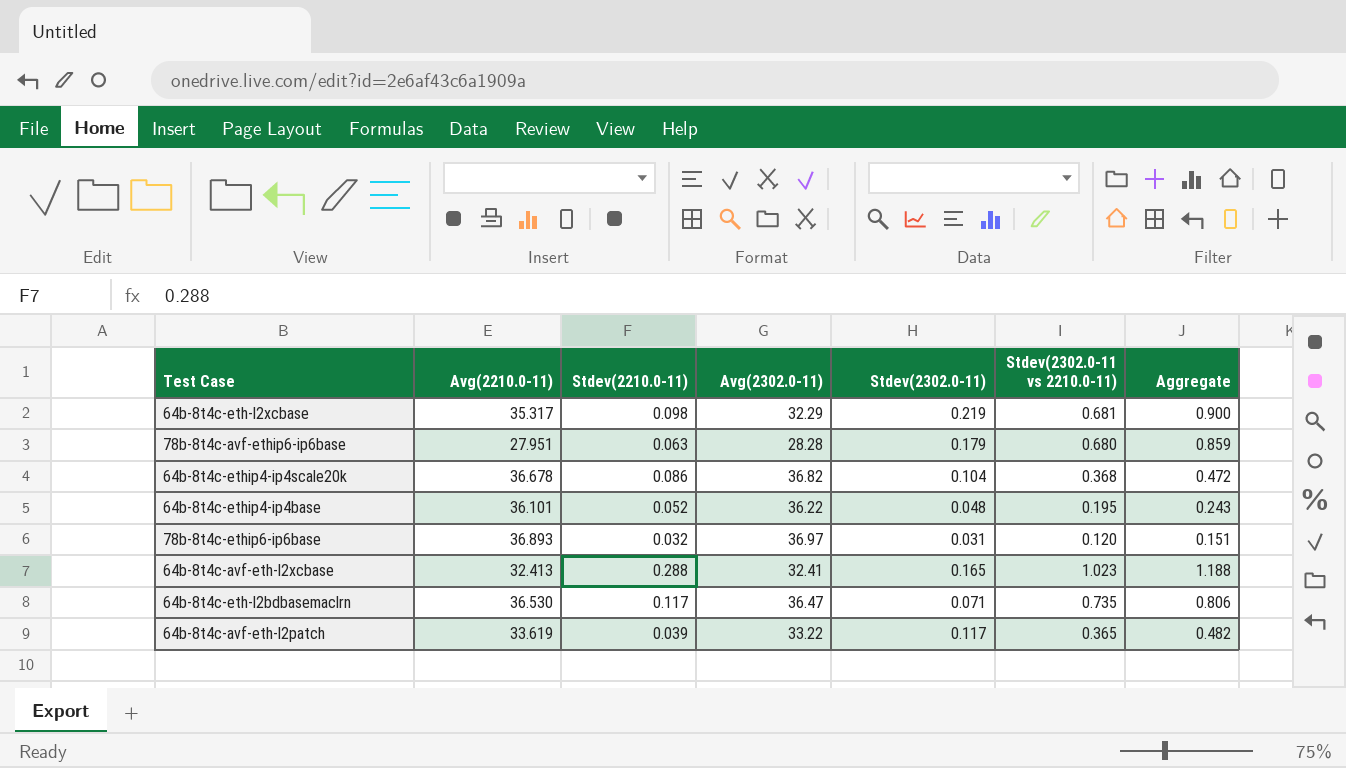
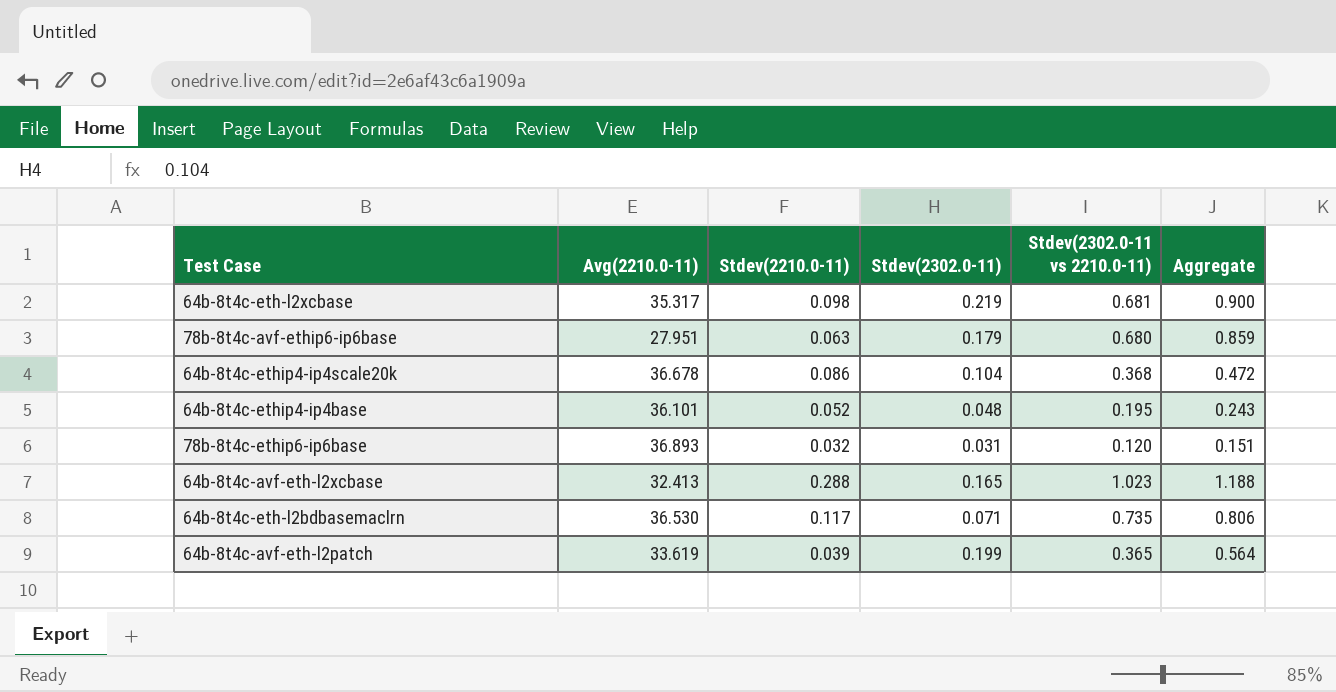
column Avg(2302.0-11) | position: 4 -> none
64b-8t4c-avf-eth-l2patch | Stdev(2302.0-11): 0.117 -> 0.199
64b-8t4c-avf-eth-l2patch | Aggregate: 0.482 -> 0.564

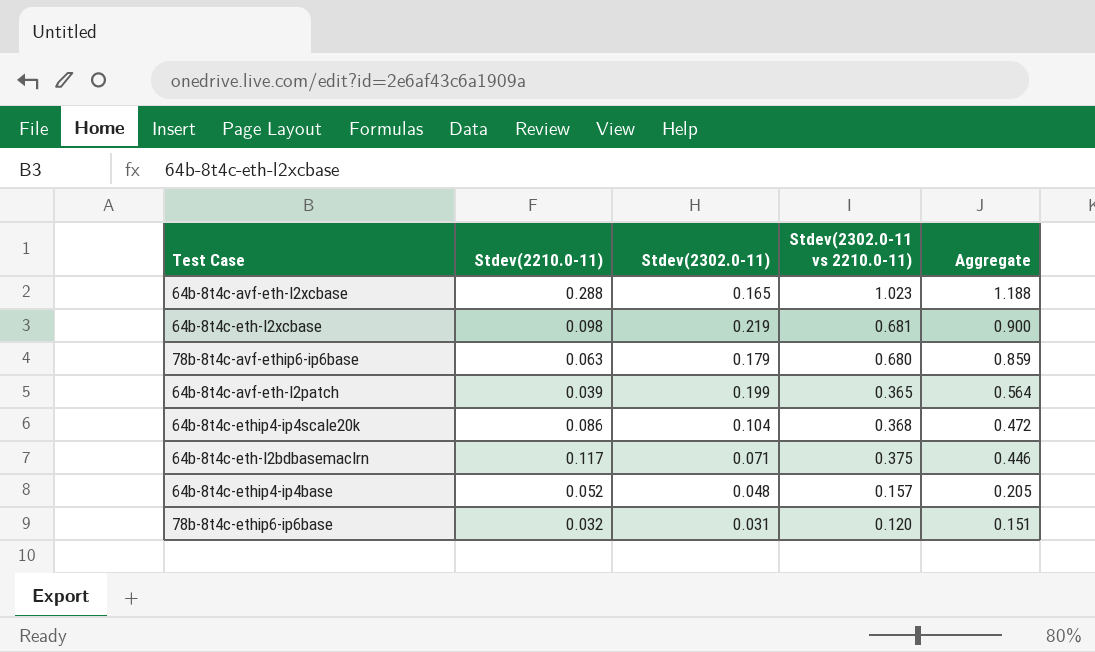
row order: none -> Aggregate descending
column Avg(2210.0-11) | position: 2 -> none
64b-8t4c-eth-l2bdbasemaclrn | Stdev(2302.0-11 vs 2210.0-11): 0.735 -> 0.375
64b-8t4c-eth-l2bdbasemaclrn | Aggregate: 0.806 -> 0.446
64b-8t4c-ethip4-ip4base | Stdev(2302.0-11 vs 2210.0-11): 0.195 -> 0.157
64b-8t4c-ethip4-ip4base | Aggregate: 0.243 -> 0.205

